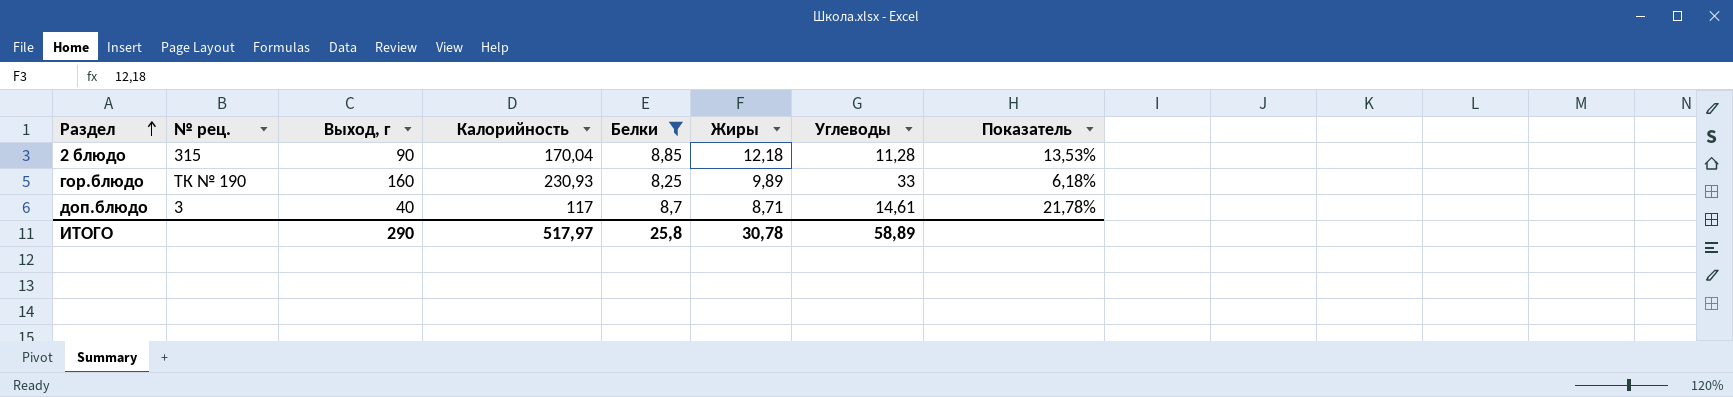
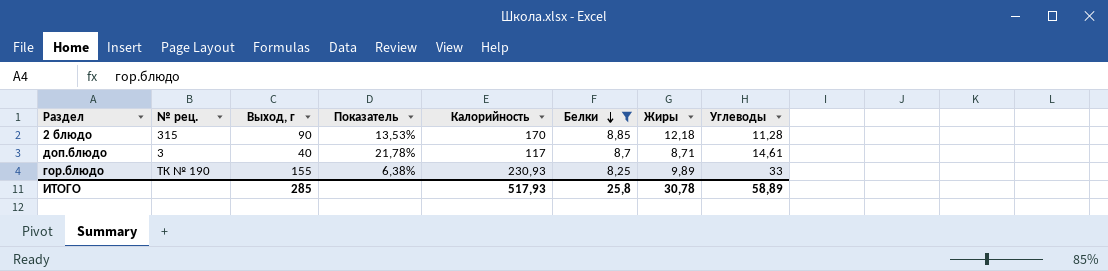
row order: Раздел ascending -> Белки descending
column Показатель | position: 8 -> 4
2 блюдо | Калорийность: 170,04 -> 170
гор.блюдо | Выход, г: 160 -> 155
гор.блюдо | Показатель: 6,18% -> 6,38%
ИТОГО | Выход, г: 290 -> 285
ИТОГО | Калорийность: 517,97 -> 517,93

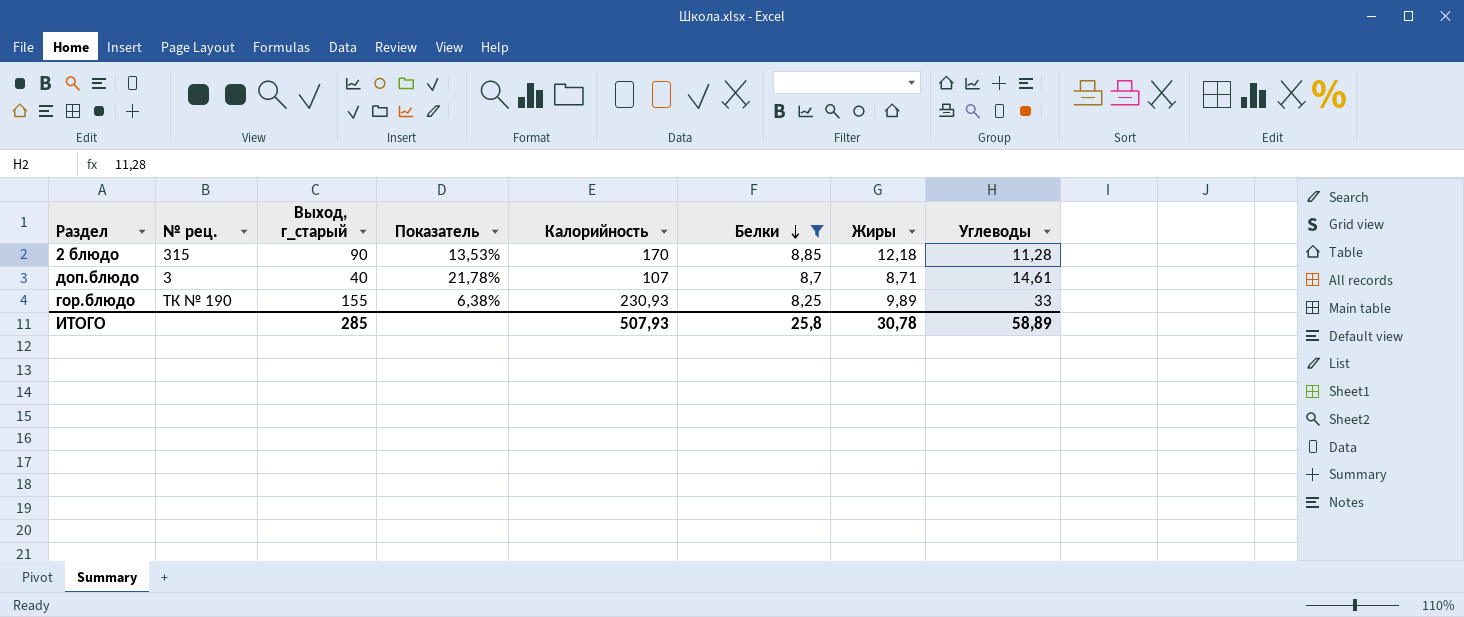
column name: Выход, г -> Выход, г_старый
доп.блюдо | Калорийность: 117 -> 107
ИТОГО | Калорийность: 517,93 -> 507,93

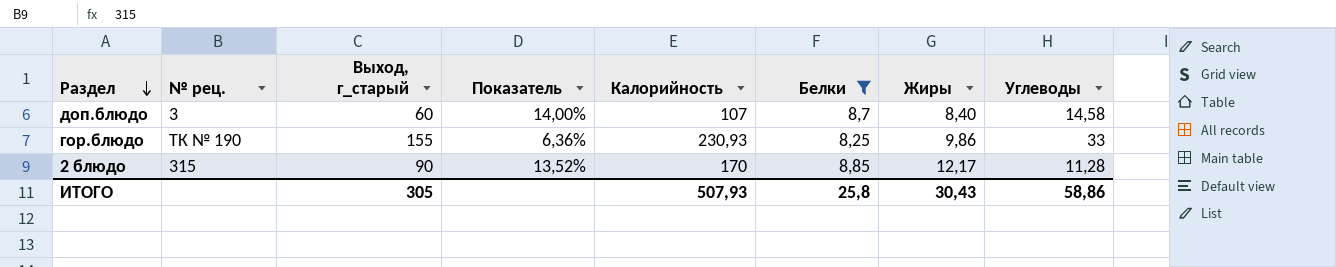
row order: Белки descending -> Раздел descending
доп.блюдо | Выход, г_старый: 40 -> 60
доп.блюдо | Показатель: 21,78% -> 14,00%
доп.блюдо | Жиры: 8,71 -> 8,40
доп.блюдо | Углеводы: 14,61 -> 14,58
гор.блюдо | Показатель: 6,38% -> 6,36%
гор.блюдо | Жиры: 9,89 -> 9,86
2 блюдо | Показатель: 13,53% -> 13,52%
2 блюдо | Жиры: 12,18 -> 12,17
ИТОГО | Выход, г_старый: 285 -> 305
ИТОГО | Жиры: 30,78 -> 30,43
ИТОГО | Углеводы: 58,89 -> 58,86

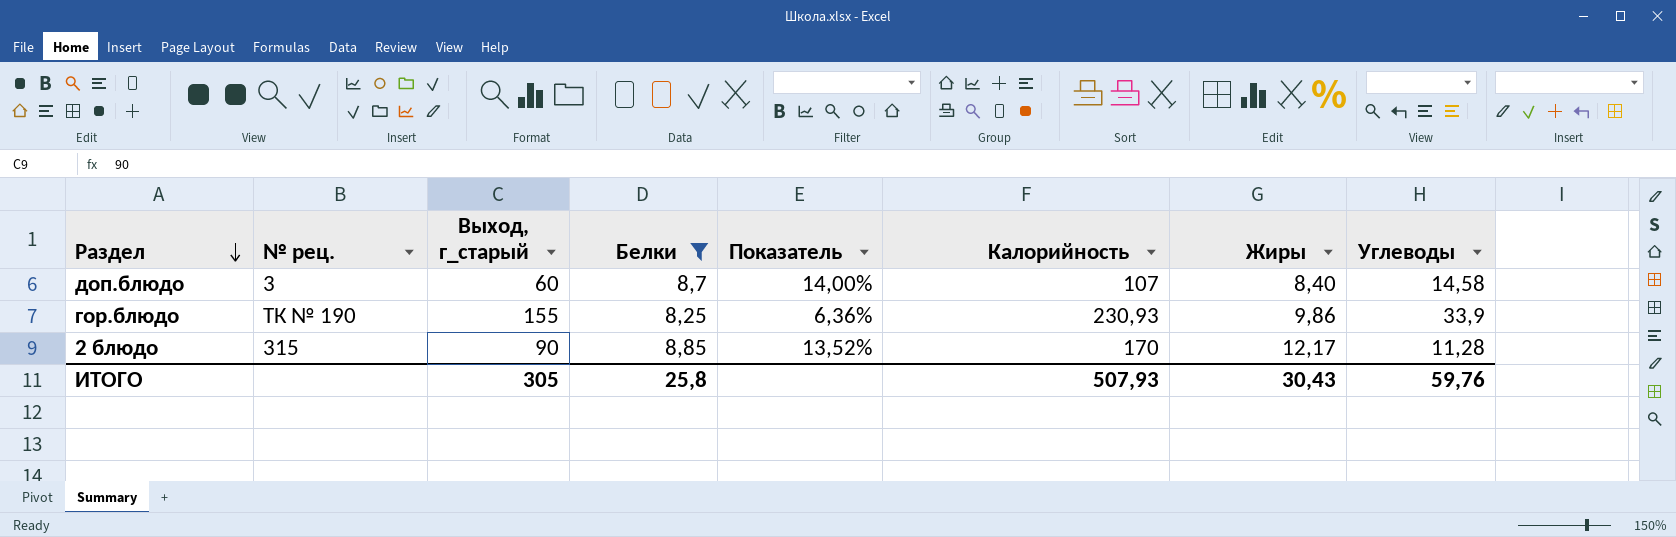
column Белки | position: 6 -> 4
гор.блюдо | Углеводы: 33 -> 33,9
ИТОГО | Углеводы: 58,86 -> 59,76

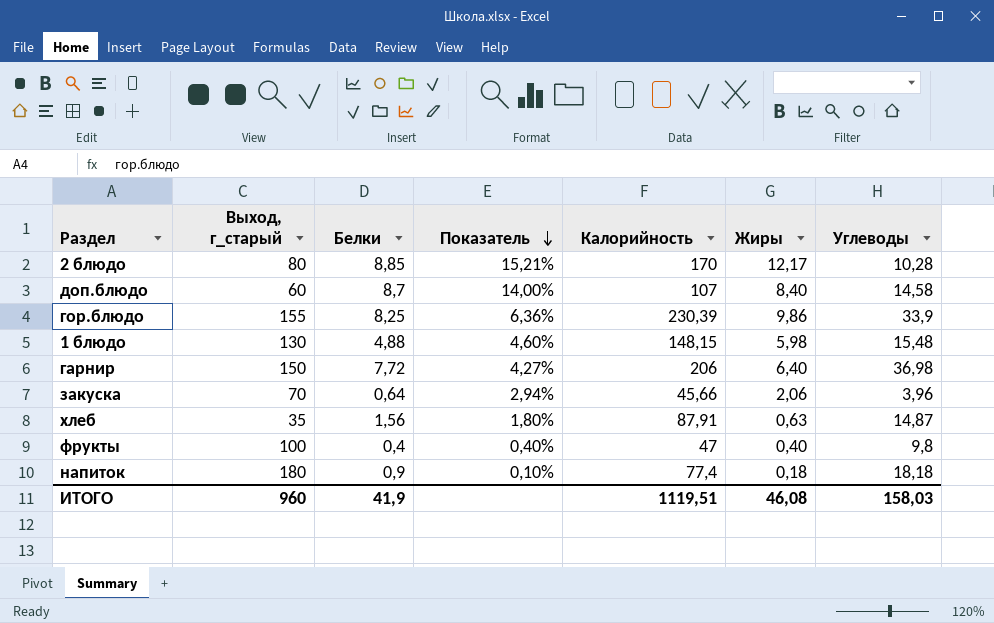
filter: Белки >= 8,25 -> none
row order: Раздел descending -> Показатель descending
column № рец. | position: 2 -> none
2 блюдо | Выход, г_старый: 90 -> 80
2 блюдо | Показатель: 13,52% -> 15,21%
2 блюдо | Углеводы: 11,28 -> 10,28
гор.блюдо | Калорийность: 230,93 -> 230,39
ИТОГО | Выход, г_старый: 305 -> 960
ИТОГО | Белки: 25,8 -> 41,9
ИТОГО | Калорийность: 507,93 -> 1119,51
ИТОГО | Жиры: 30,43 -> 46,08
ИТОГО | Углеводы: 59,76 -> 158,03

